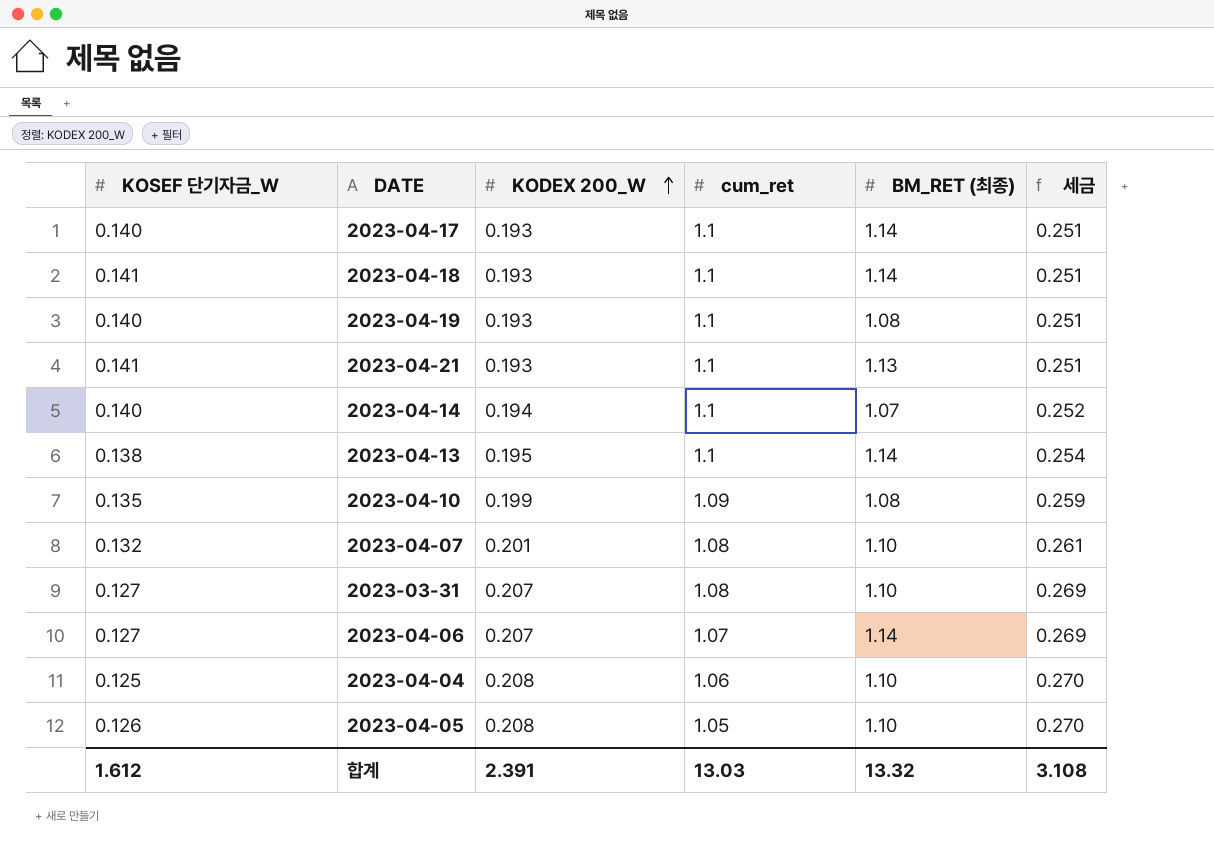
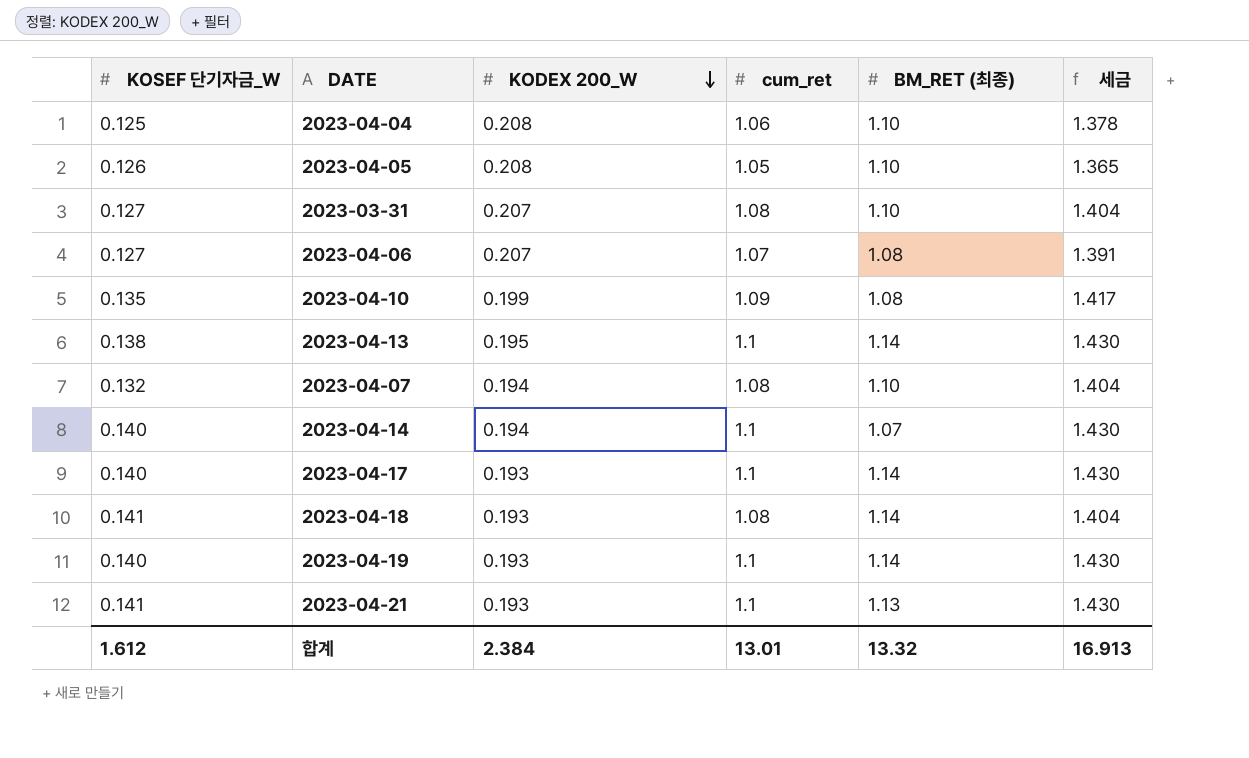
row order: KODEX 200_W ascending -> KODEX 200_W descending
column 세금 | formula: [KODEX 200_W] * 1.3 -> [cum_ret] * 1.3
2023-04-06 | BM_RET (최종): 1.14 -> 1.08
2023-04-07 | KODEX 200_W: 0.201 -> 0.194
2023-04-18 | cum_ret: 1.1 -> 1.08
2023-04-19 | BM_RET (최종): 1.08 -> 1.14
합계 | KODEX 200_W: 2.391 -> 2.384
합계 | cum_ret: 13.03 -> 13.01
합계 | 세금: 3.108 -> 16.913

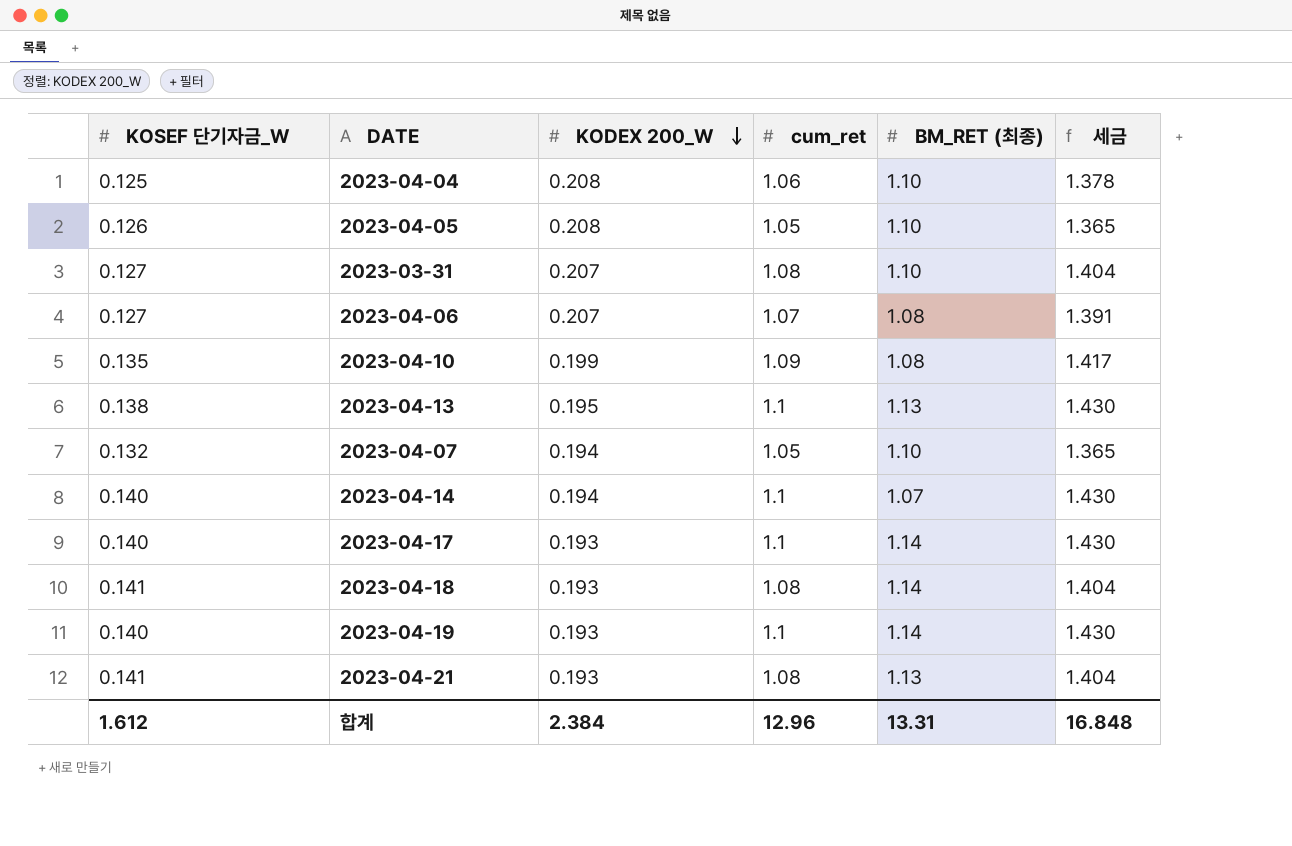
2023-04-13 | BM_RET (최종): 1.14 -> 1.13
2023-04-07 | cum_ret: 1.08 -> 1.05
2023-04-07 | 세금: 1.404 -> 1.365
2023-04-21 | cum_ret: 1.1 -> 1.08
2023-04-21 | 세금: 1.430 -> 1.404
합계 | cum_ret: 13.01 -> 12.96
합계 | BM_RET (최종): 13.32 -> 13.31
합계 | 세금: 16.913 -> 16.848

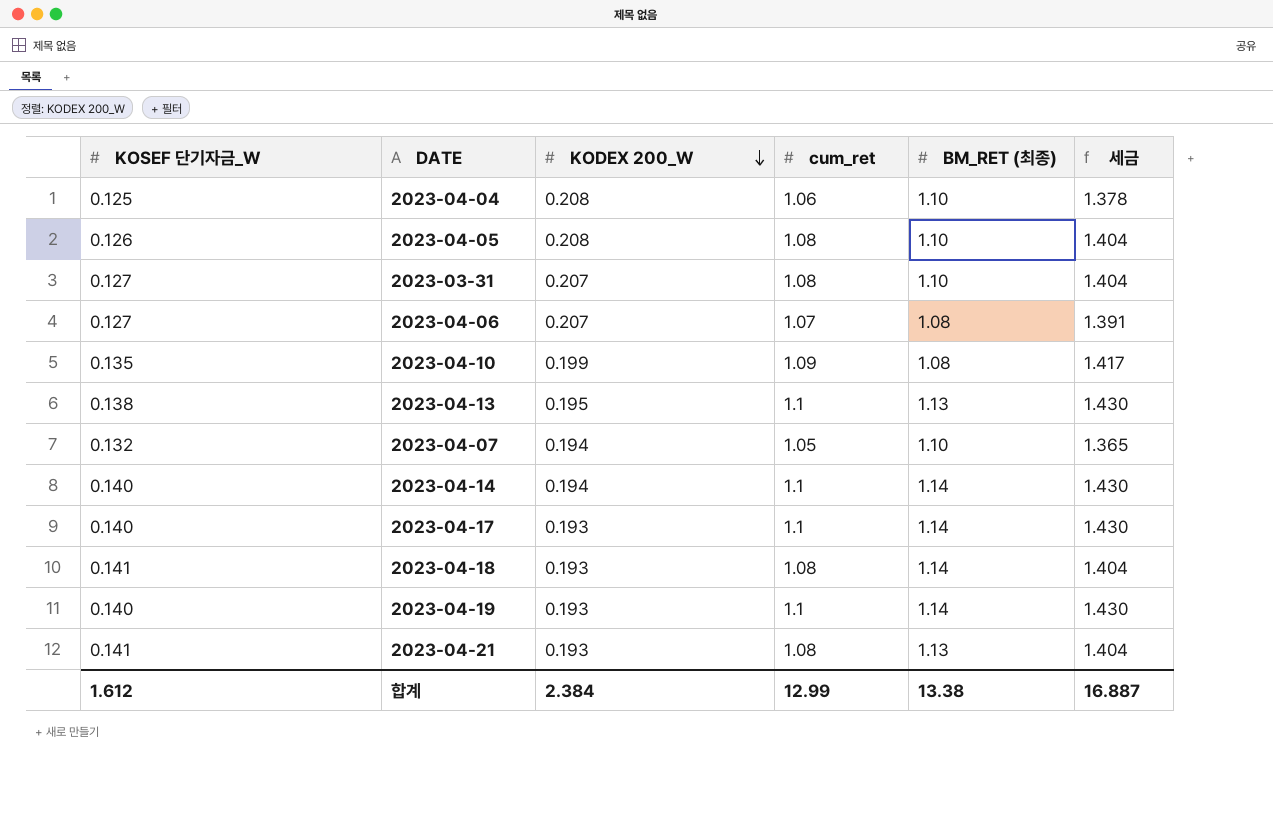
2023-04-05 | cum_ret: 1.05 -> 1.08
2023-04-05 | 세금: 1.365 -> 1.404
2023-04-14 | BM_RET (최종): 1.07 -> 1.14
합계 | cum_ret: 12.96 -> 12.99
합계 | BM_RET (최종): 13.31 -> 13.38
합계 | 세금: 16.848 -> 16.887

